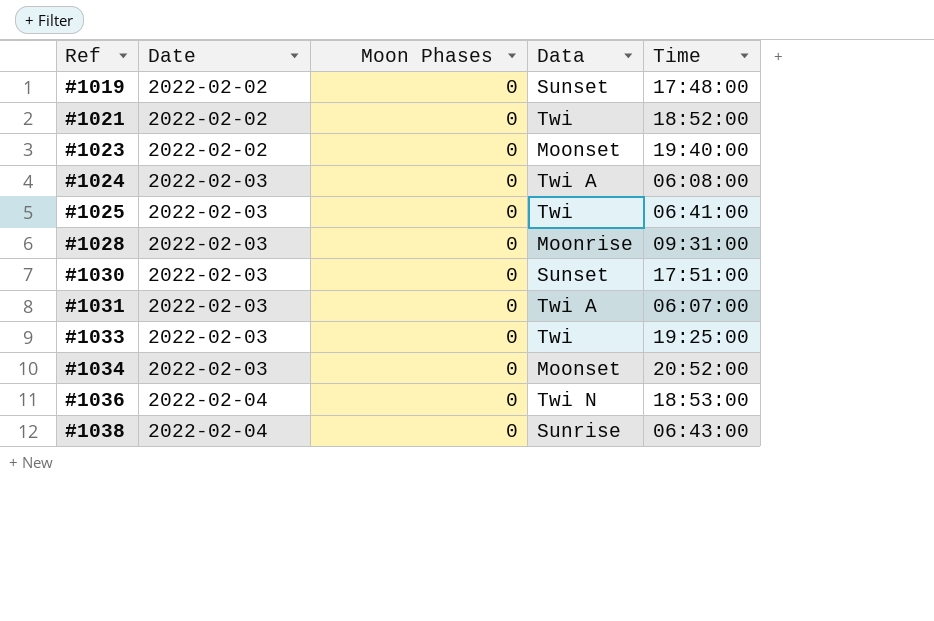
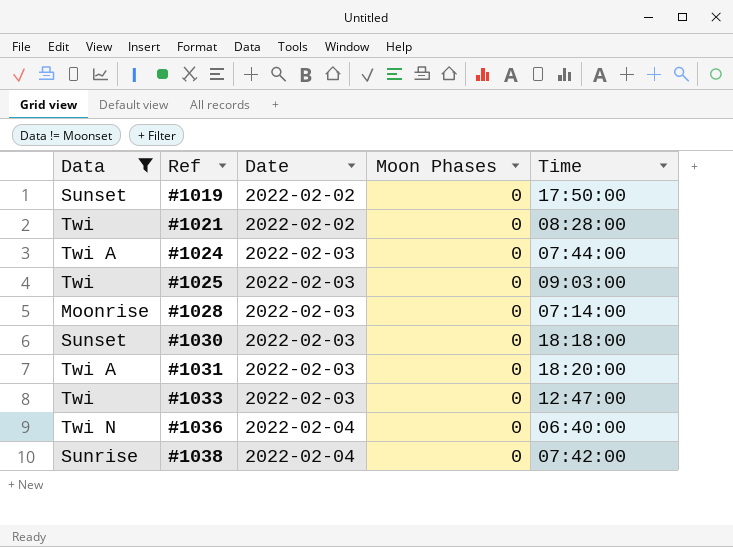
filter: none -> Data != Moonset
column Data | position: 4 -> 1
#1019 | Time: 17:48:00 -> 17:50:00
#1021 | Time: 18:52:00 -> 08:28:00
#1024 | Time: 06:08:00 -> 07:44:00
#1025 | Time: 06:41:00 -> 09:03:00
#1028 | Time: 09:31:00 -> 07:14:00
#1030 | Time: 17:51:00 -> 18:18:00
#1031 | Time: 06:07:00 -> 18:20:00
#1033 | Time: 19:25:00 -> 12:47:00
#1036 | Time: 18:53:00 -> 06:40:00
#1038 | Time: 06:43:00 -> 07:42:00

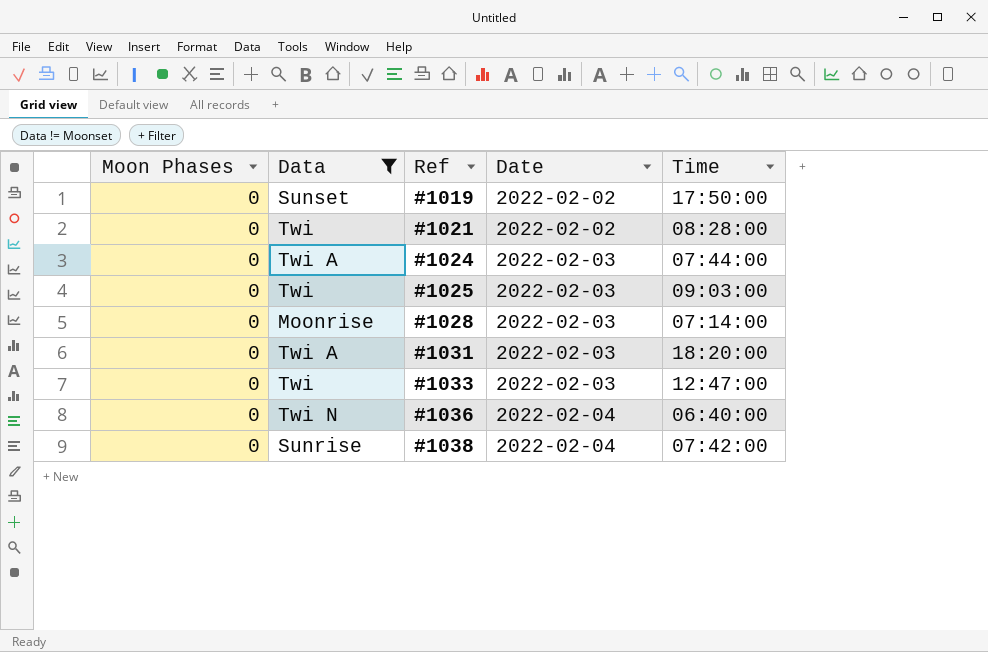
column Moon Phases | position: 4 -> 1
row #1030: Sunset | 2022-02-03 | 0 | 18:18:00 -> none

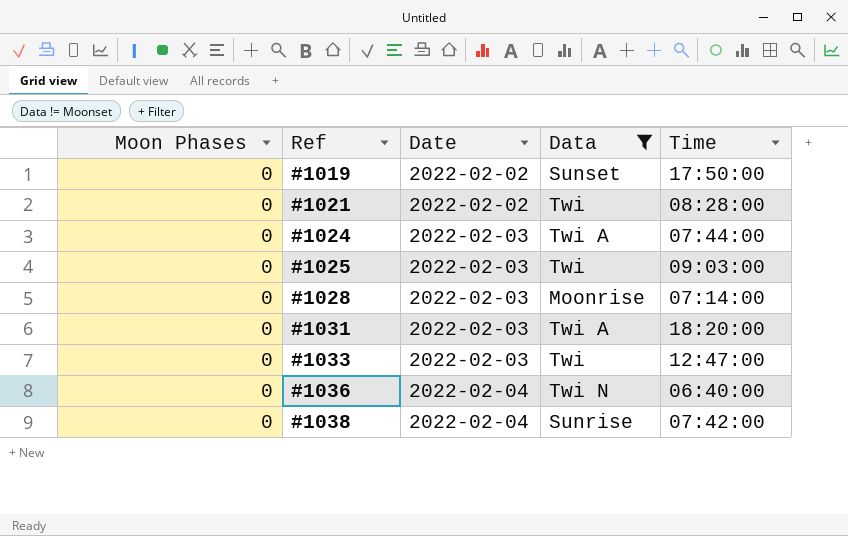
column Data | position: 2 -> 4

